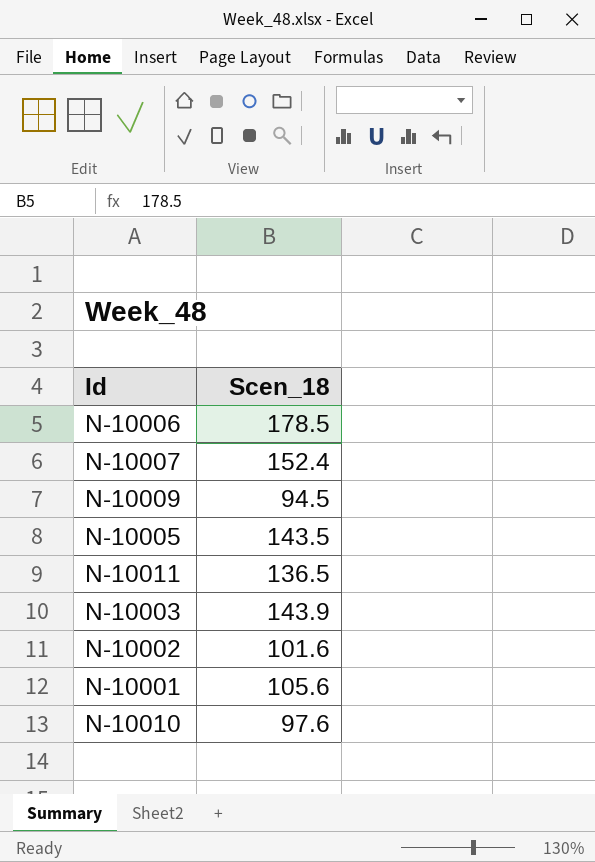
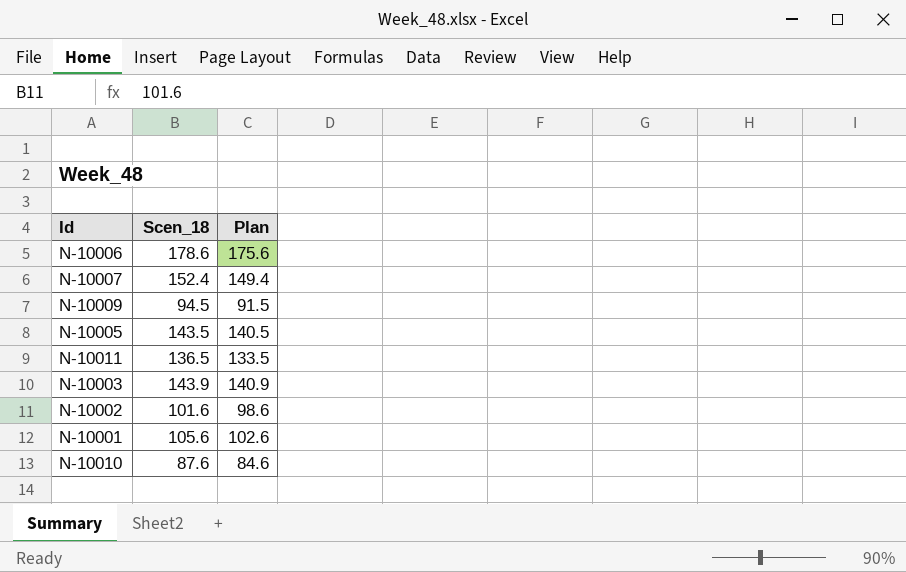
column Plan | formula: none -> [Scen_18] - 3
N-10006 | Scen_18: 178.5 -> 178.6
N-10010 | Scen_18: 97.6 -> 87.6

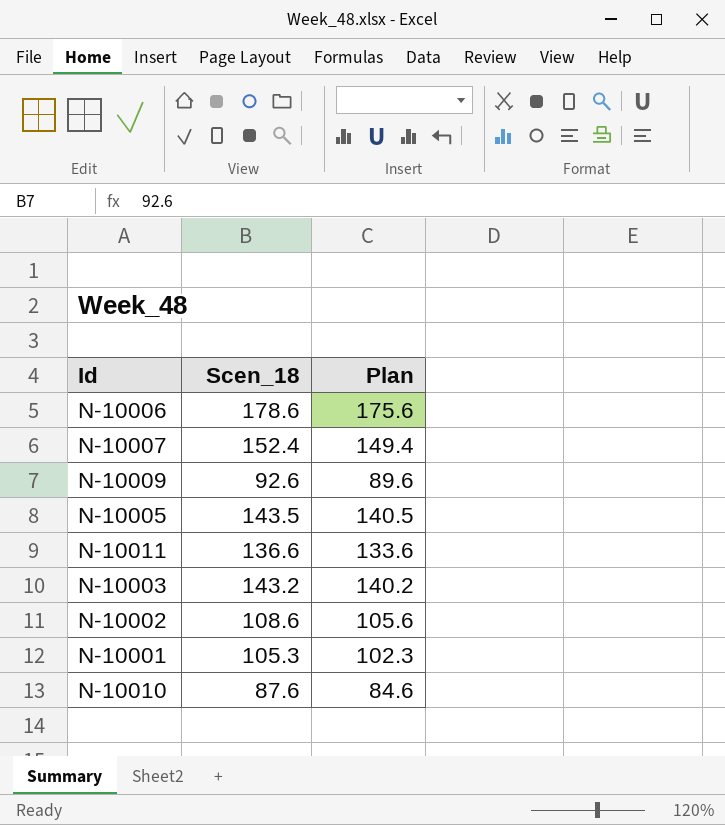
N-10009 | Scen_18: 94.5 -> 92.6
N-10009 | Plan: 91.5 -> 89.6
N-10011 | Scen_18: 136.5 -> 136.6
N-10011 | Plan: 133.5 -> 133.6
N-10003 | Scen_18: 143.9 -> 143.2
N-10003 | Plan: 140.9 -> 140.2
N-10002 | Scen_18: 101.6 -> 108.6
N-10002 | Plan: 98.6 -> 105.6
N-10001 | Scen_18: 105.6 -> 105.3
N-10001 | Plan: 102.6 -> 102.3

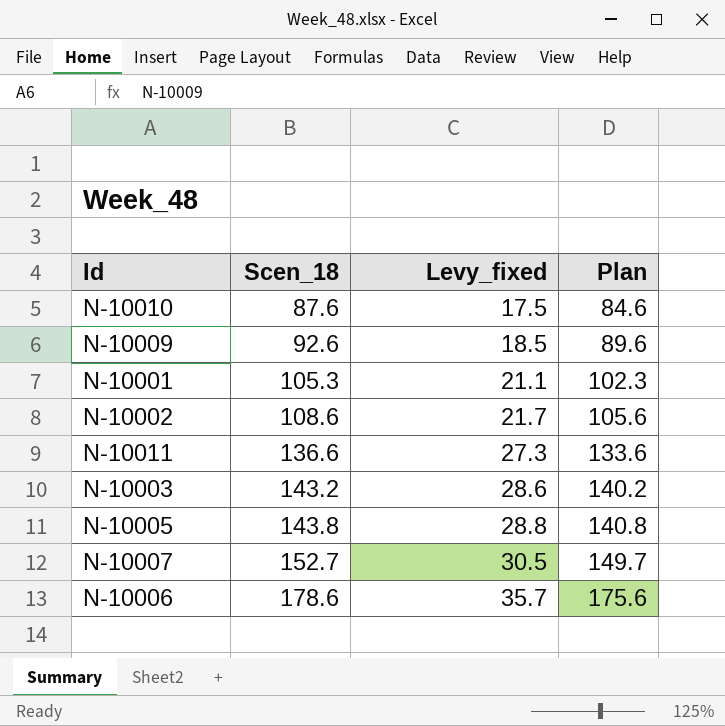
row order: none -> Scen_18 ascending
column Levy_fixed | formula: none -> [Scen_18] * 0.2
N-10005 | Scen_18: 143.5 -> 143.8
N-10005 | Plan: 140.5 -> 140.8
N-10007 | Scen_18: 152.4 -> 152.7
N-10007 | Plan: 149.4 -> 149.7

